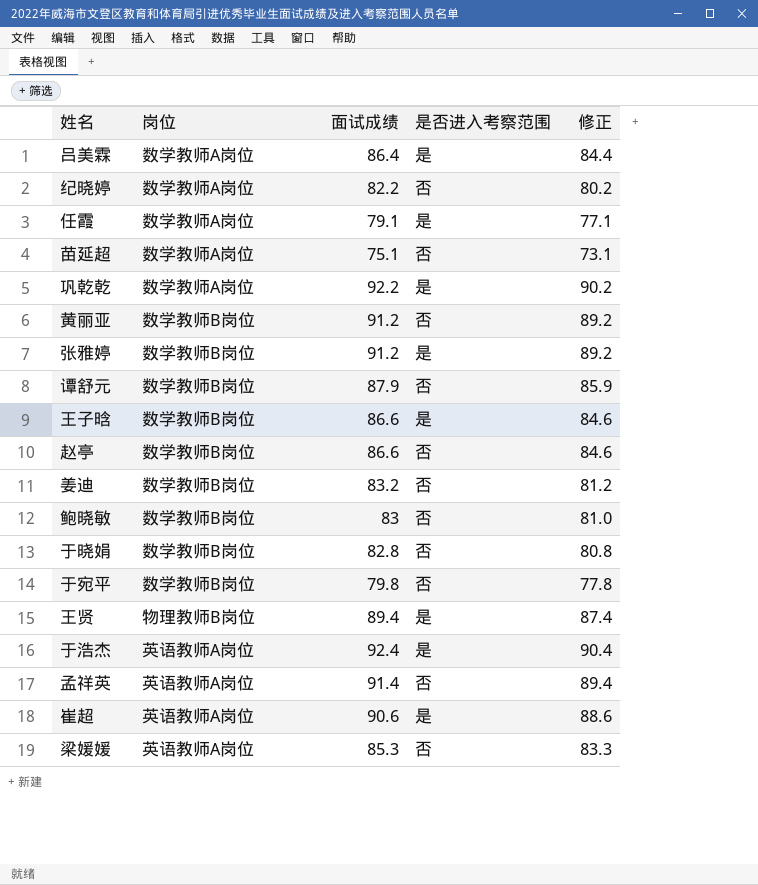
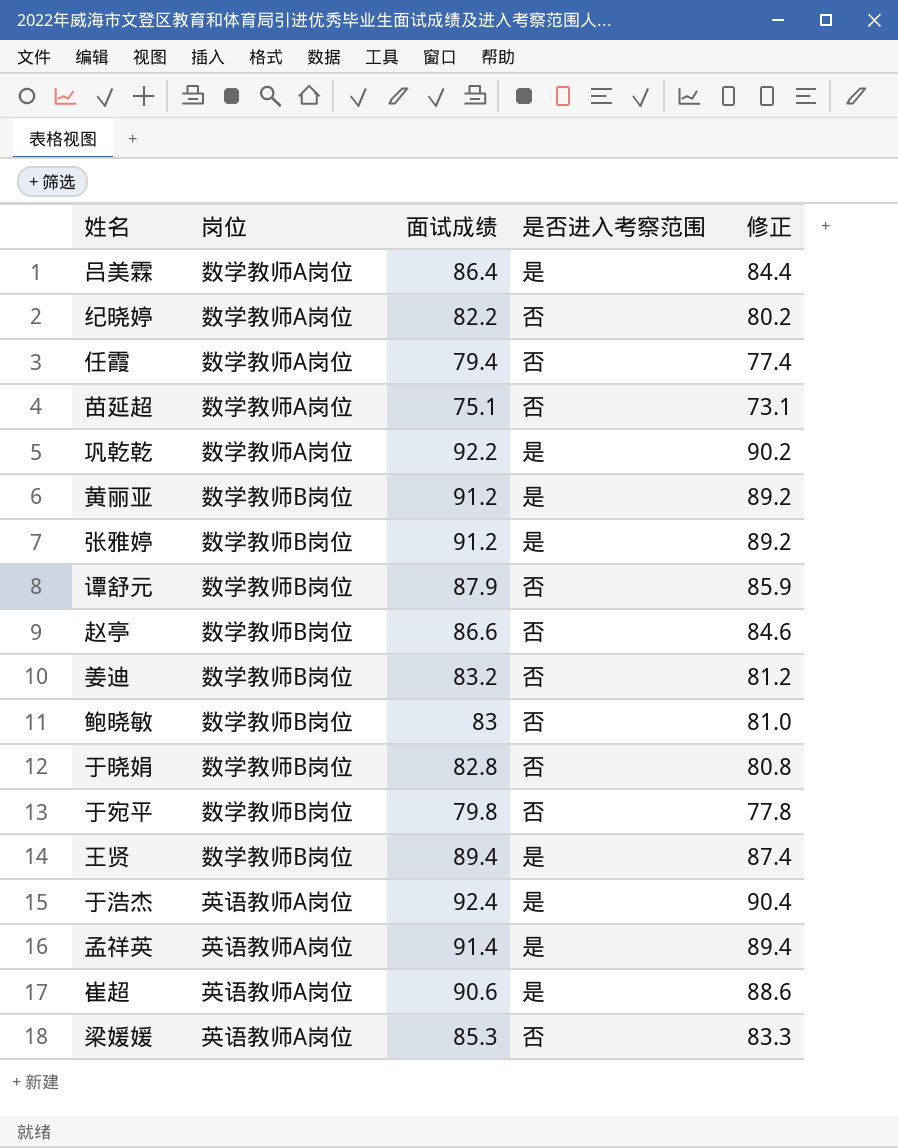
row 王子晗: 数学教师B岗位 | 86.6 | 是 | 84.6 -> none
任霞 | 面试成绩: 79.1 -> 79.4
任霞 | 是否进入考察范围: 是 -> 否
任霞 | 修正: 77.1 -> 77.4
黄丽亚 | 是否进入考察范围: 否 -> 是
王贤 | 岗位: 物理教师B岗位 -> 数学教师B岗位
孟祥英 | 是否进入考察范围: 否 -> 是

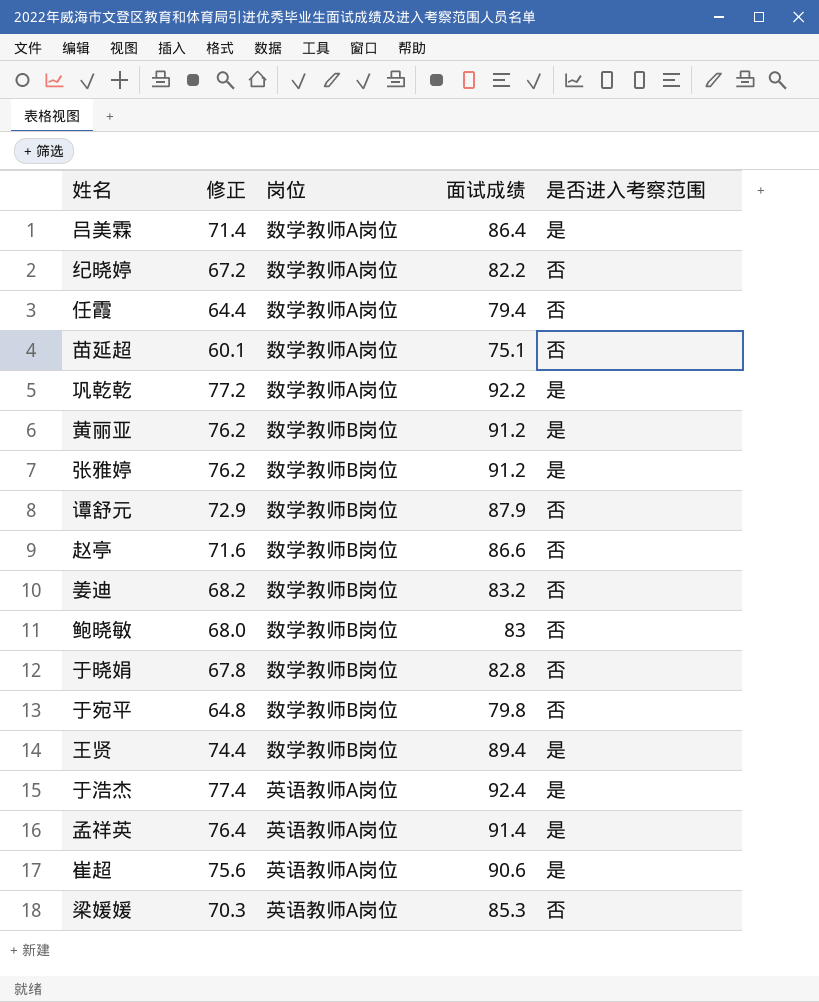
column 修正 | formula: [面试成绩] - 2 -> [面试成绩] - 15
column 修正 | position: 5 -> 2

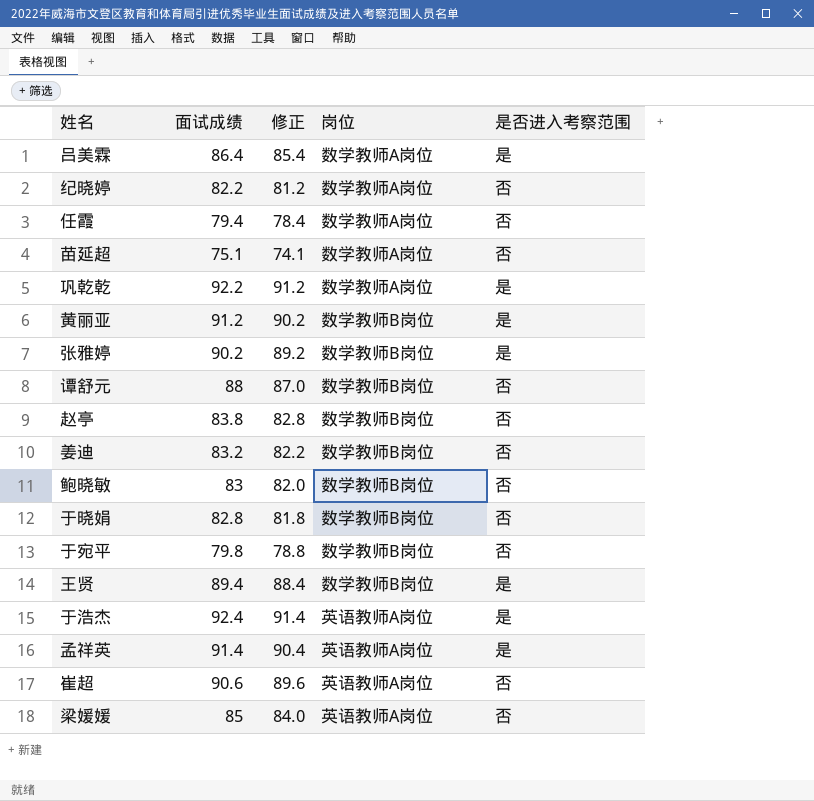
column 面试成绩 | position: 4 -> 2
column 修正 | formula: [面试成绩] - 15 -> [面试成绩] - 1
张雅婷 | 面试成绩: 91.2 -> 90.2
谭舒元 | 面试成绩: 87.9 -> 88
赵亭 | 面试成绩: 86.6 -> 83.8
崔超 | 是否进入考察范围: 是 -> 否
梁媛媛 | 面试成绩: 85.3 -> 85

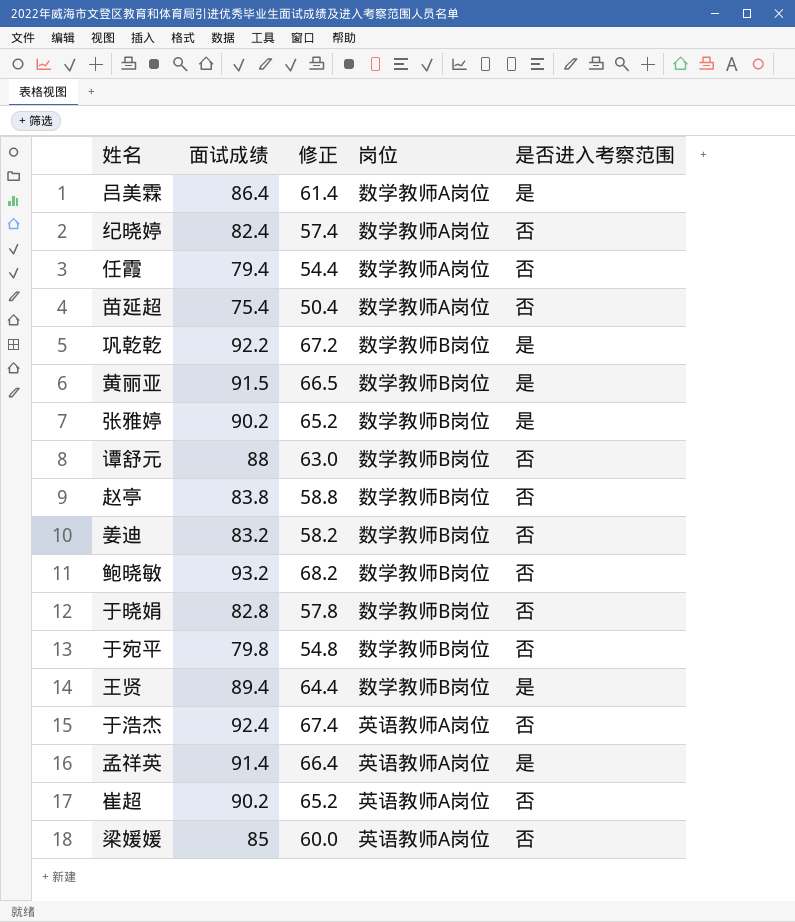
column 修正 | formula: [面试成绩] - 1 -> [面试成绩] - 25
纪晓婷 | 面试成绩: 82.2 -> 82.4
苗延超 | 面试成绩: 75.1 -> 75.4
巩乾乾 | 岗位: 数学教师A岗位 -> 数学教师B岗位
黄丽亚 | 面试成绩: 91.2 -> 91.5
鲍晓敏 | 面试成绩: 83 -> 93.2
于浩杰 | 是否进入考察范围: 是 -> 否
崔超 | 面试成绩: 90.6 -> 90.2

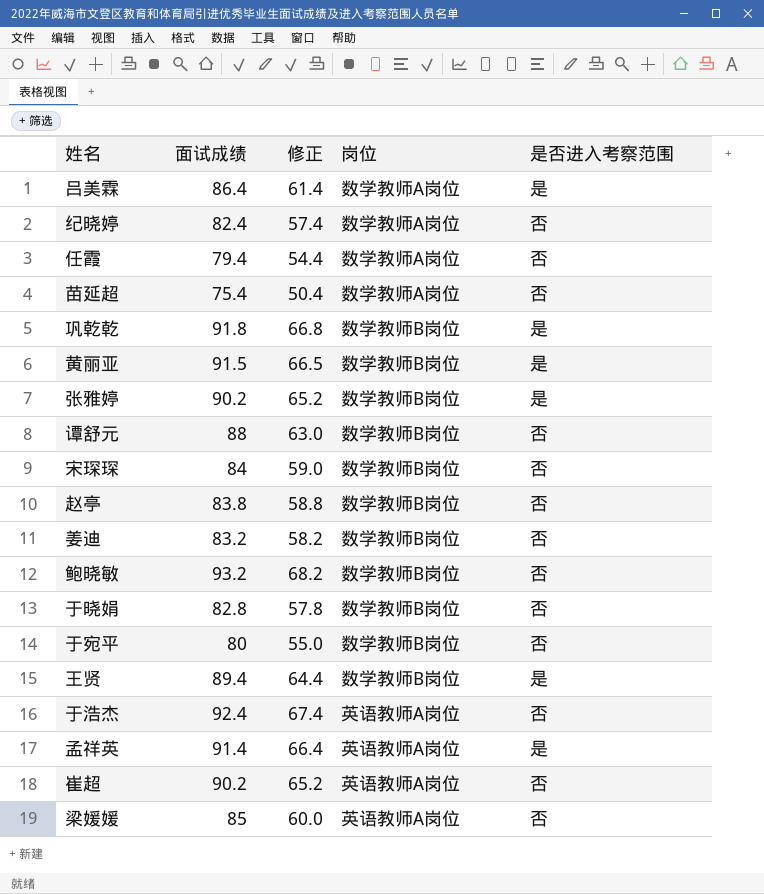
巩乾乾 | 面试成绩: 92.2 -> 91.8
巩乾乾 | 修正: 67.2 -> 66.8
row 宋琛琛: none -> 84 | 59.0 | 数学教师B岗位 | 否
于宛平 | 面试成绩: 79.8 -> 80
于宛平 | 修正: 54.8 -> 55.0

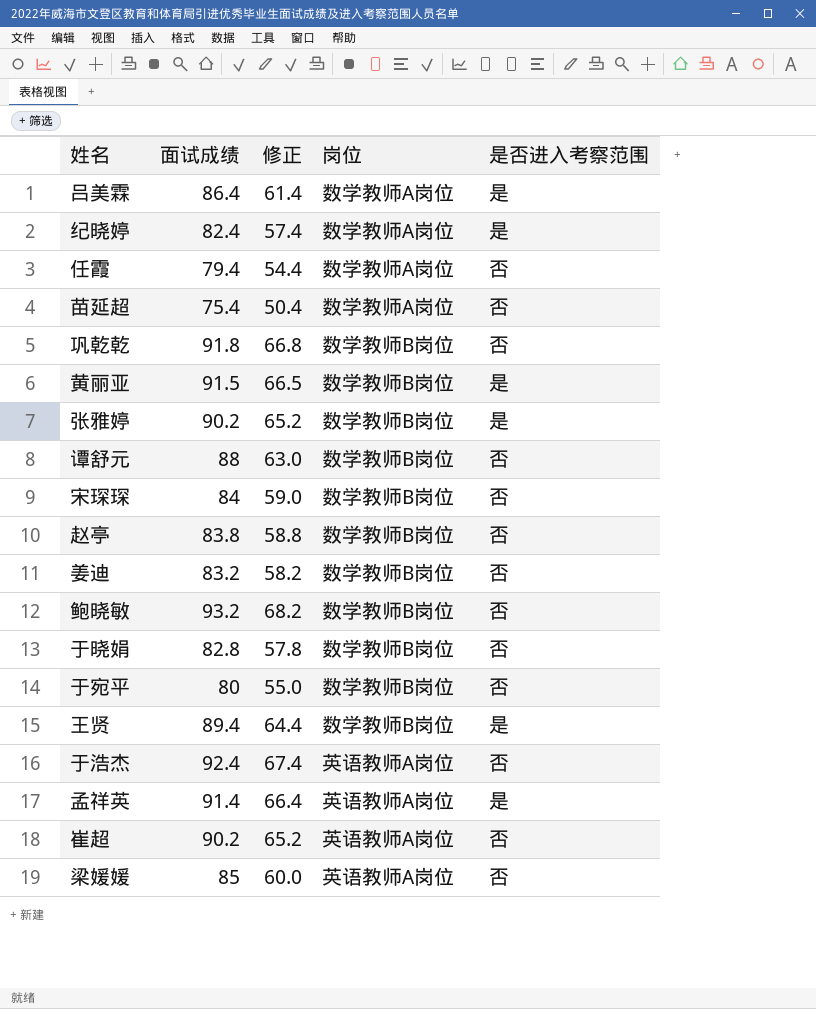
纪晓婷 | 是否进入考察范围: 否 -> 是
巩乾乾 | 是否进入考察范围: 是 -> 否

